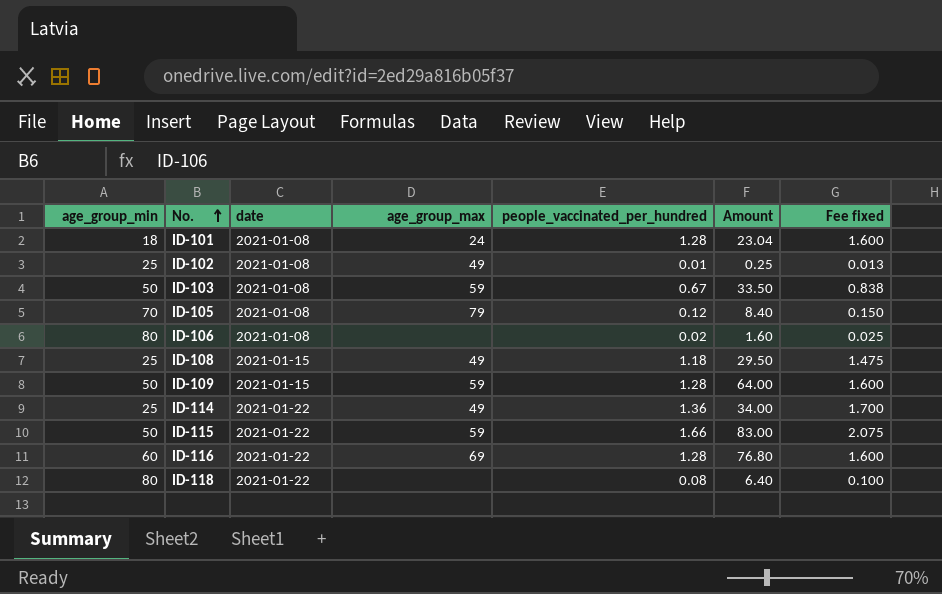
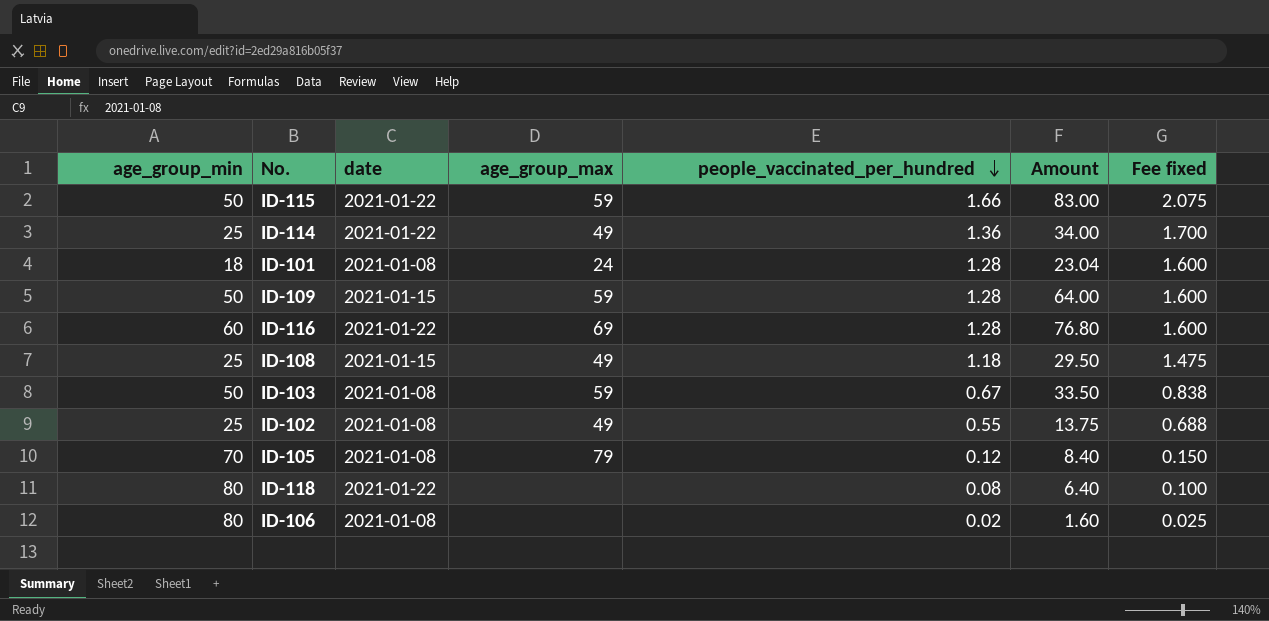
row order: No. ascending -> people_vaccinated_per_hundred descending
ID-102 | people_vaccinated_per_hundred: 0.01 -> 0.55
ID-102 | Amount: 0.25 -> 13.75
ID-102 | Fee fixed: 0.013 -> 0.688

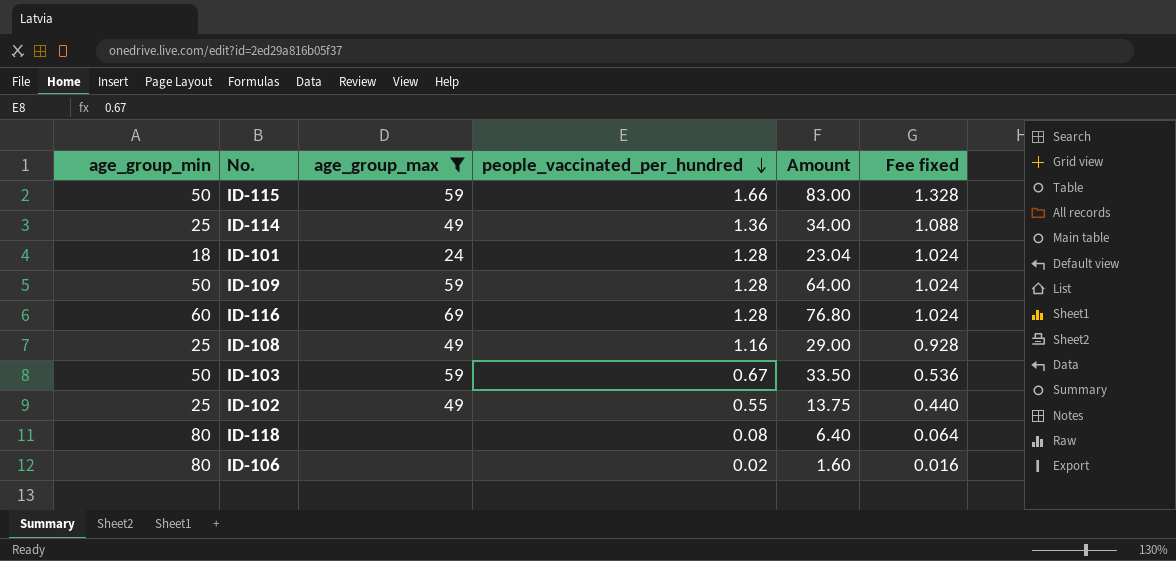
filter: none -> age_group_max != 79
column date | position: 3 -> none
column Fee fixed | formula: [people_vaccinated_per_hundred] * 1.25 -> [people_vaccinated_per_hundred] * 0.8
ID-108 | people_vaccinated_per_hundred: 1.18 -> 1.16
ID-108 | Amount: 29.50 -> 29.00

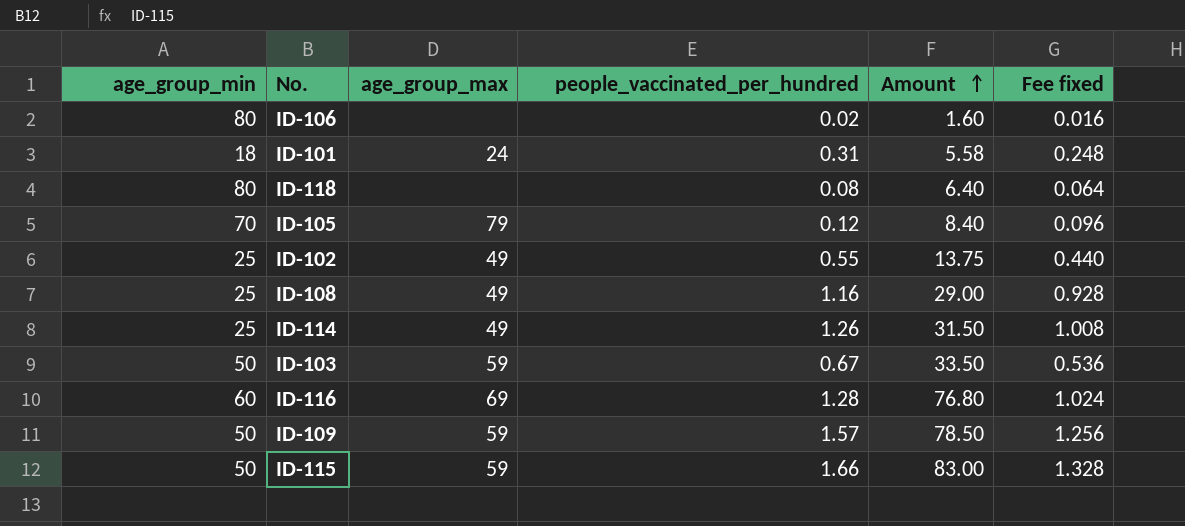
filter: age_group_max != 79 -> none
row order: people_vaccinated_per_hundred descending -> Amount ascending
ID-101 | people_vaccinated_per_hundred: 1.28 -> 0.31
ID-101 | Amount: 23.04 -> 5.58
ID-101 | Fee fixed: 1.024 -> 0.248
ID-114 | people_vaccinated_per_hundred: 1.36 -> 1.26
ID-114 | Amount: 34.00 -> 31.50
ID-114 | Fee fixed: 1.088 -> 1.008
ID-109 | people_vaccinated_per_hundred: 1.28 -> 1.57
ID-109 | Amount: 64.00 -> 78.50
ID-109 | Fee fixed: 1.024 -> 1.256

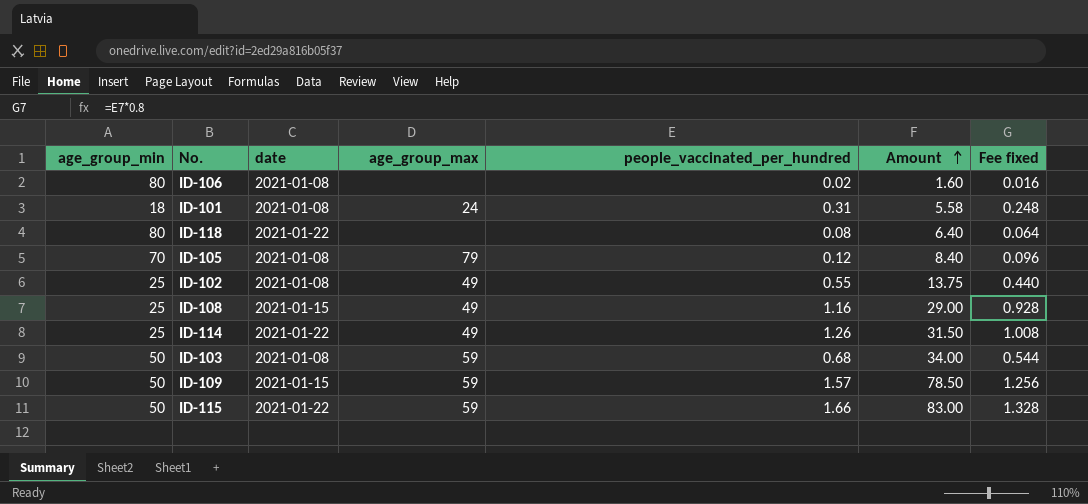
column date | position: none -> 3
row ID-116: 60 | 69 | 1.28 | 76.80 | 1.024 -> none
ID-103 | people_vaccinated_per_hundred: 0.67 -> 0.68
ID-103 | Amount: 33.50 -> 34.00
ID-103 | Fee fixed: 0.536 -> 0.544

